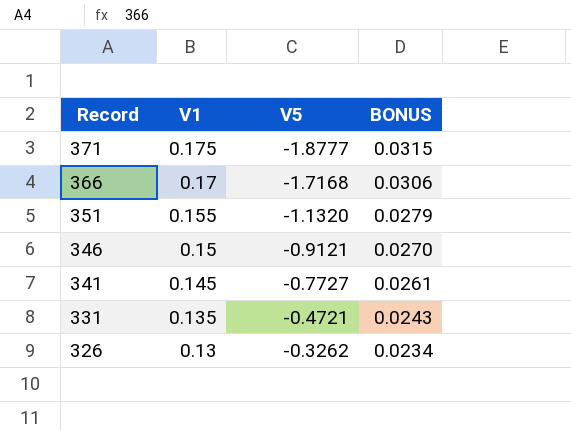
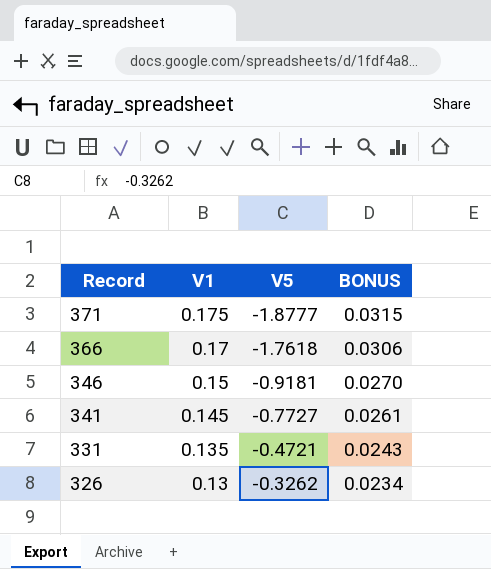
row 351: 0.155 | -1.1320 | 0.0279 -> none
366 | V5: -1.7168 -> -1.7618
346 | V5: -0.9121 -> -0.9181

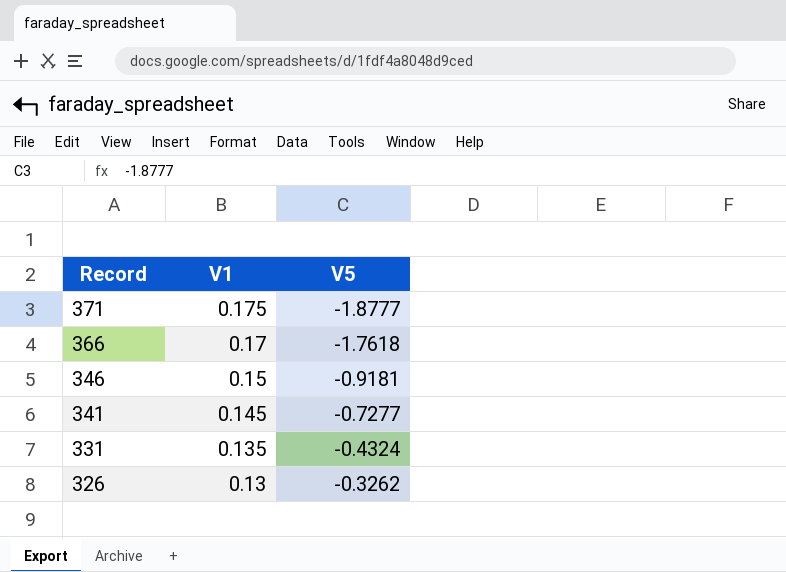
column BONUS | formula: [V1] * 0.18 -> none
341 | V5: -0.7727 -> -0.7277
331 | V5: -0.4721 -> -0.4324

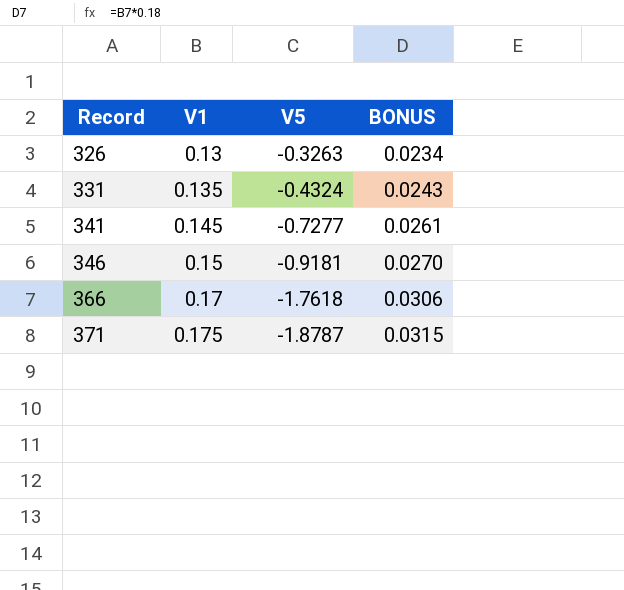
row order: Record descending -> Record ascending
column BONUS | formula: none -> [V1] * 0.18
326 | V5: -0.3262 -> -0.3263
371 | V5: -1.8777 -> -1.8787

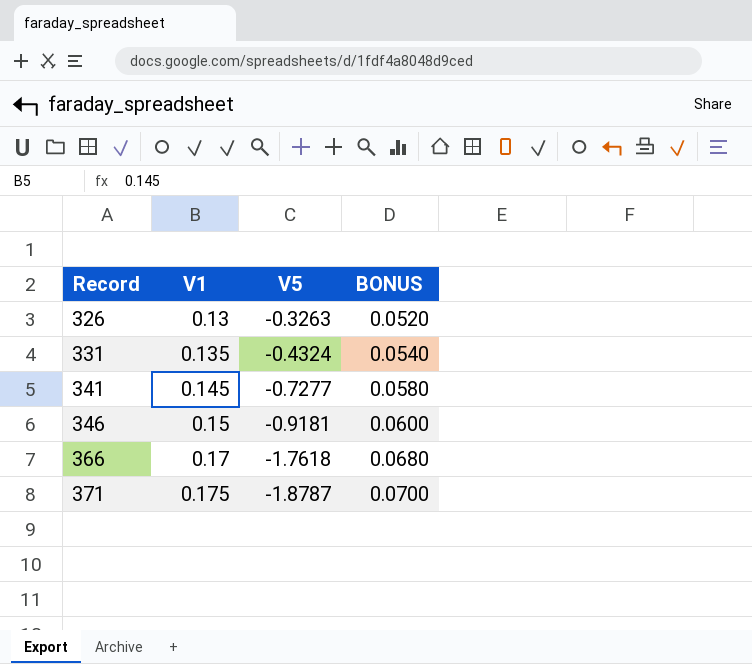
column BONUS | formula: [V1] * 0.18 -> [V1] * 0.4

